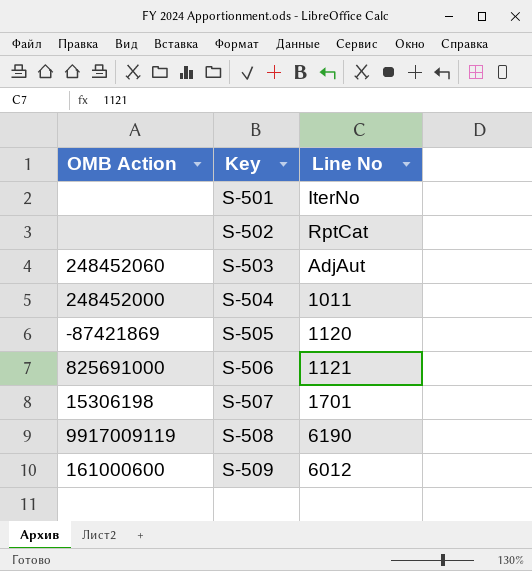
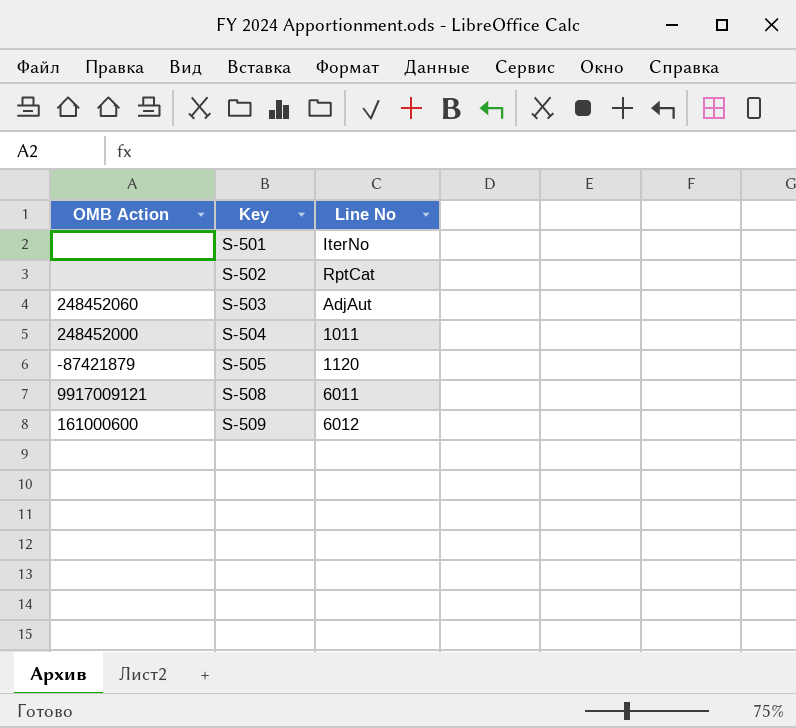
row S-506: 825691000 | 1121 -> none
row S-507: 15306198 | 1701 -> none
S-505 | OMB Action: -87421869 -> -87421879
S-508 | OMB Action: 9917009119 -> 9917009121
S-508 | Line No: 6190 -> 6011

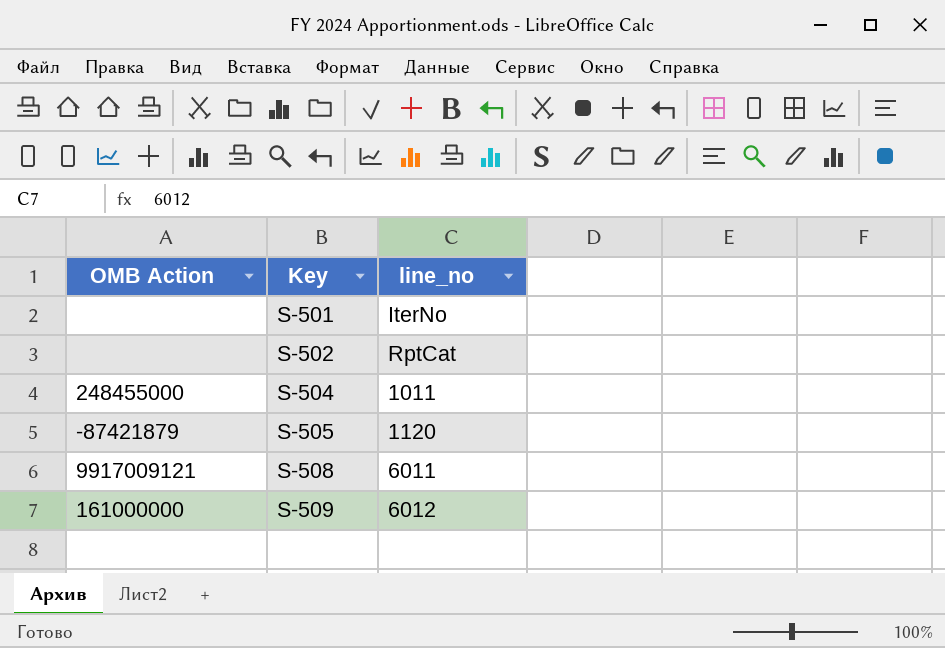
column name: Line No -> line_no
row S-503: 248452060 | AdjAut -> none
S-504 | OMB Action: 248452000 -> 248455000
S-509 | OMB Action: 161000600 -> 161000000

